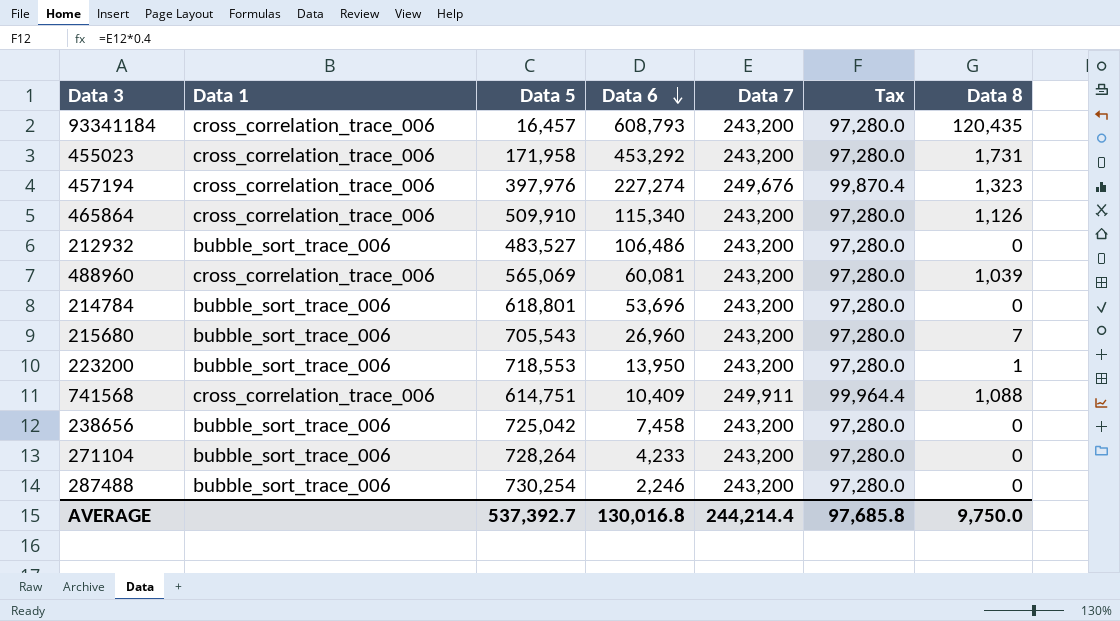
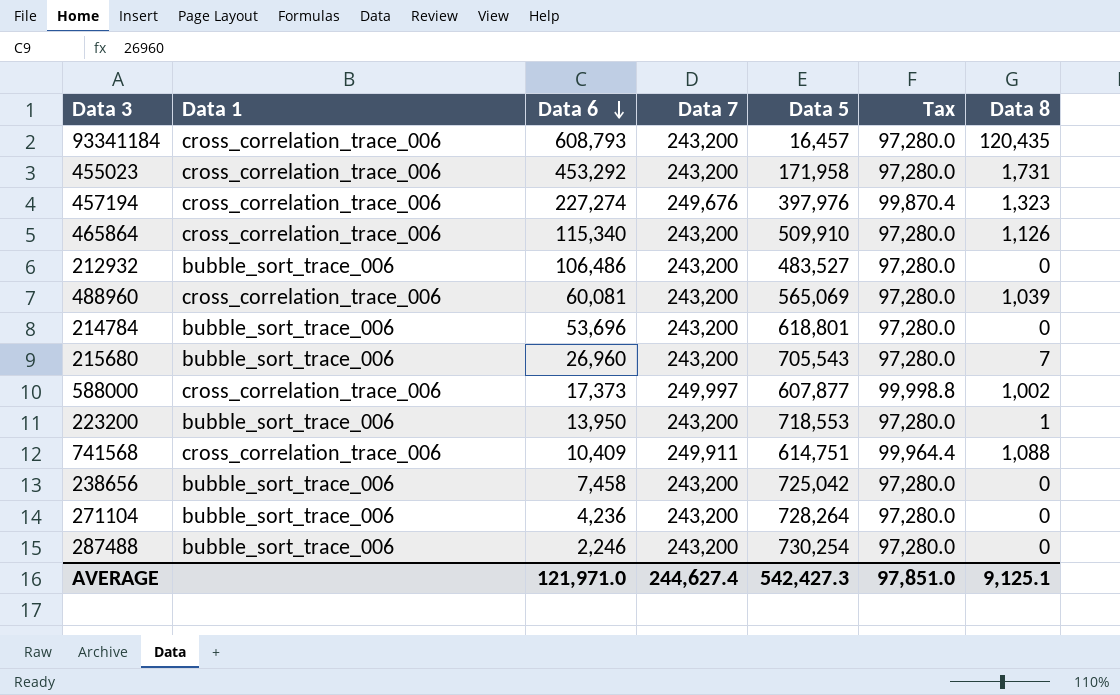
column Data 5 | position: 3 -> 5
row 588000: none -> cross_correlation_trace_006 | 17,373 | 249,997 | 607,877 | 99,998.8 | 1,002
271104 | Data 6: 4,233 -> 4,236
AVERAGE | Data 6: 130,016.8 -> 121,971.0
AVERAGE | Data 7: 244,214.4 -> 244,627.4
AVERAGE | Data 5: 537,392.7 -> 542,427.3
AVERAGE | Tax: 97,685.8 -> 97,851.0
AVERAGE | Data 8: 9,750.0 -> 9,125.1

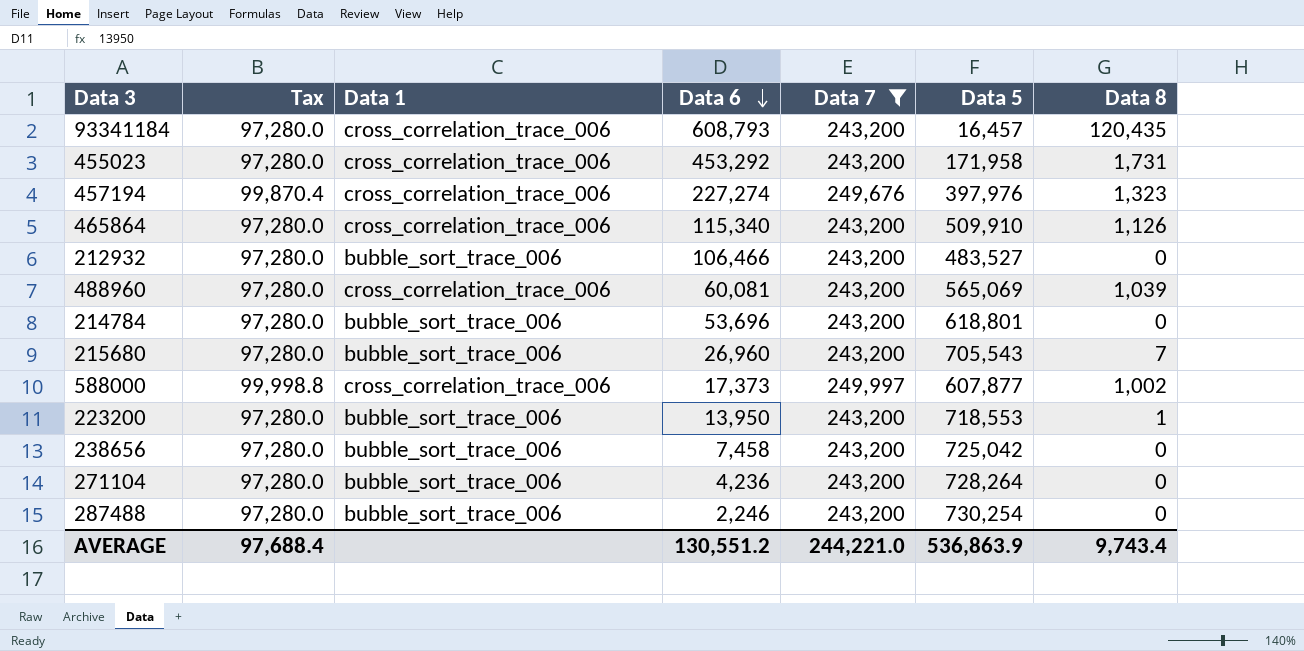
filter: none -> Data 7 != 249,911
column Tax | position: 6 -> 2
212932 | Data 6: 106,486 -> 106,466
AVERAGE | Tax: 97,851.0 -> 97,688.4
AVERAGE | Data 6: 121,971.0 -> 130,551.2
AVERAGE | Data 7: 244,627.4 -> 244,221.0
AVERAGE | Data 5: 542,427.3 -> 536,863.9
AVERAGE | Data 8: 9,125.1 -> 9,743.4

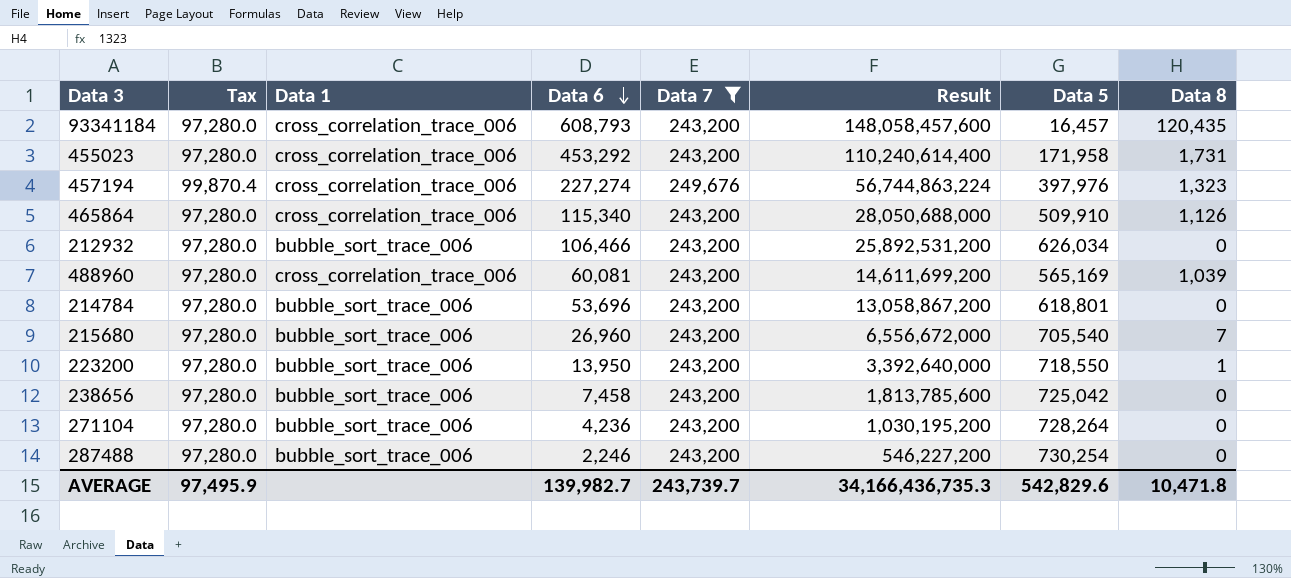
column Result | formula: none -> [Data 6] * [Data 7]
row 588000: 99,998.8 | cross_correlation_trace_006 | 17,373 | 249,997 | 607,877 | 1,002 -> none
212932 | Data 5: 483,527 -> 626,034
488960 | Data 5: 565,069 -> 565,169
215680 | Data 5: 705,543 -> 705,540
223200 | Data 5: 718,553 -> 718,550
AVERAGE | Tax: 97,688.4 -> 97,495.9
AVERAGE | Data 6: 130,551.2 -> 139,982.7
AVERAGE | Data 7: 244,221.0 -> 243,739.7
AVERAGE | Data 5: 536,863.9 -> 542,829.6
AVERAGE | Data 8: 9,743.4 -> 10,471.8

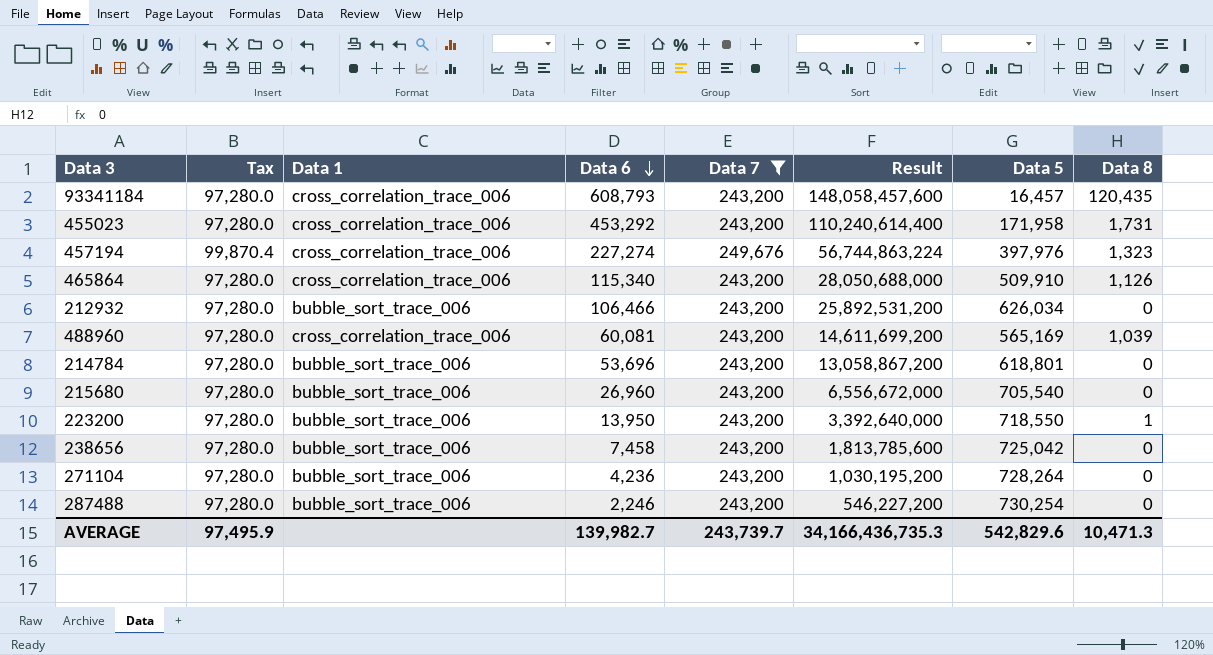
215680 | Data 8: 7 -> 0
AVERAGE | Data 8: 10,471.8 -> 10,471.3

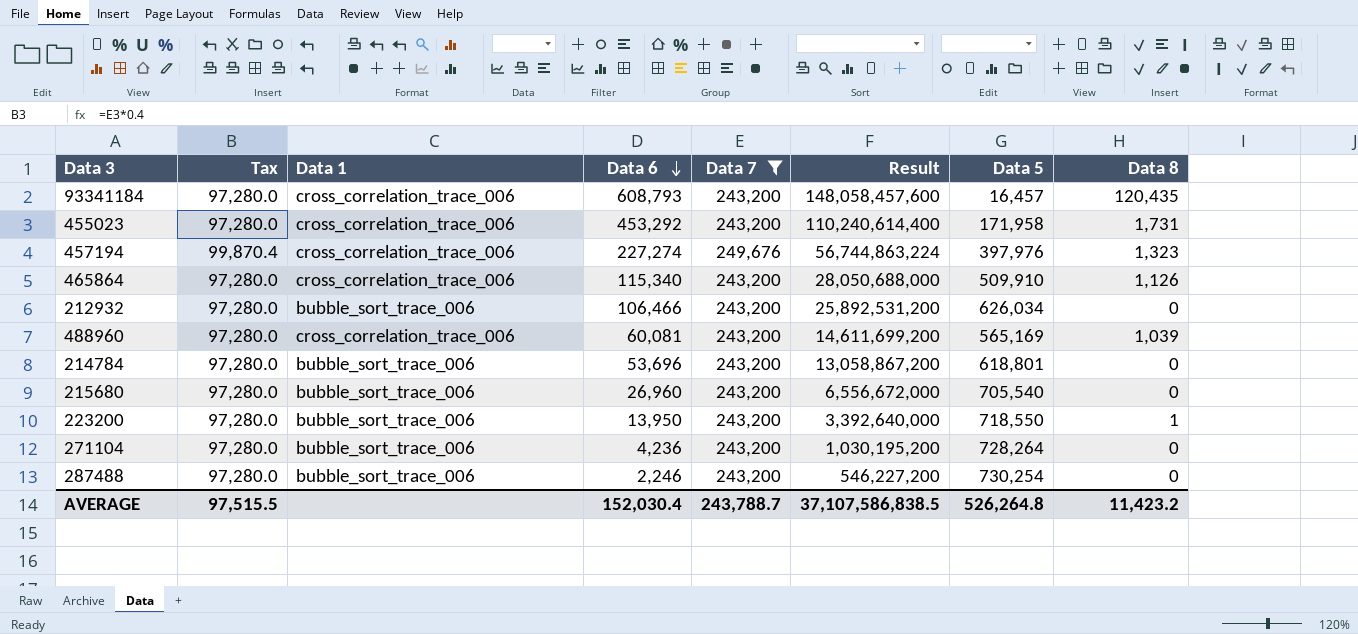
row 238656: 97,280.0 | bubble_sort_trace_006 | 7,458 | 243,200 | 1,813,785,600 | 725,042 | 0 -> none
AVERAGE | Tax: 97,495.9 -> 97,515.5
AVERAGE | Data 6: 139,982.7 -> 152,030.4
AVERAGE | Data 7: 243,739.7 -> 243,788.7
AVERAGE | Result: 34,166,436,735.3 -> 37,107,586,838.5
AVERAGE | Data 5: 542,829.6 -> 526,264.8
AVERAGE | Data 8: 10,471.3 -> 11,423.2

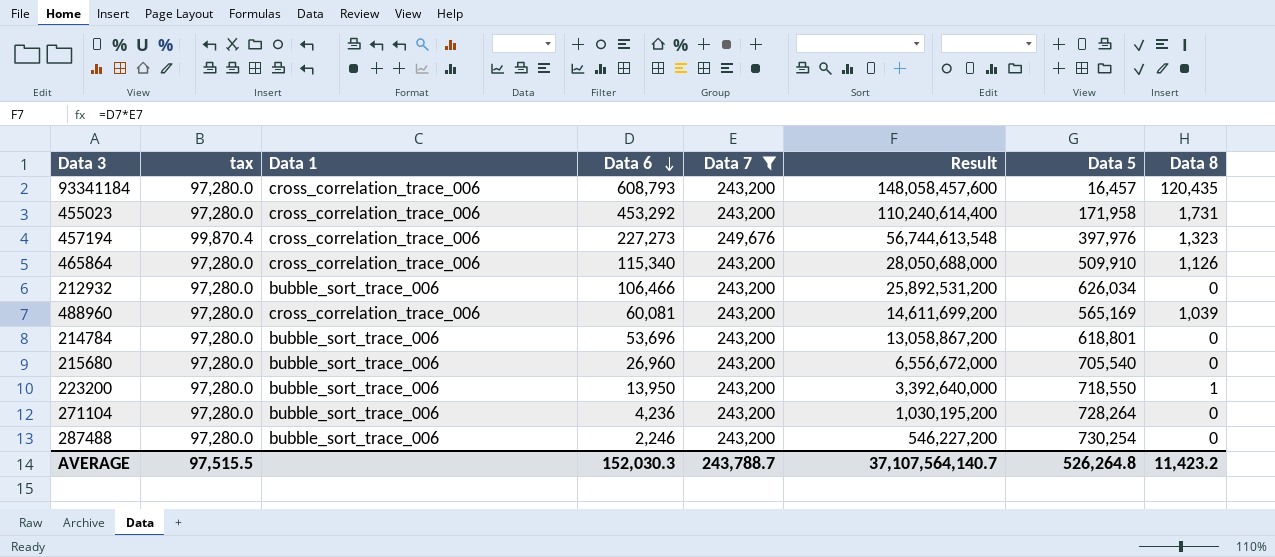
column name: Tax -> tax
457194 | Data 6: 227,274 -> 227,273
457194 | Result: 56,744,863,224 -> 56,744,613,548
AVERAGE | Data 6: 152,030.4 -> 152,030.3
AVERAGE | Result: 37,107,586,838.5 -> 37,107,564,140.7

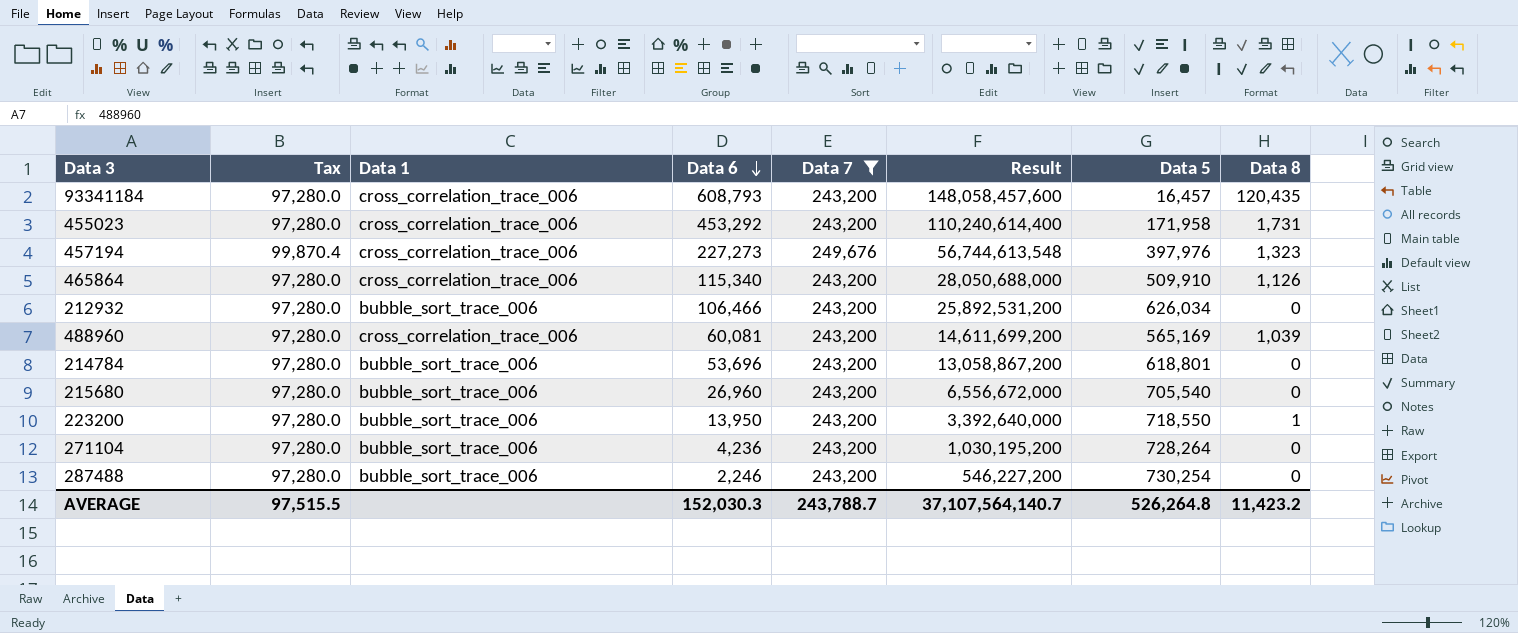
column name: tax -> Tax

